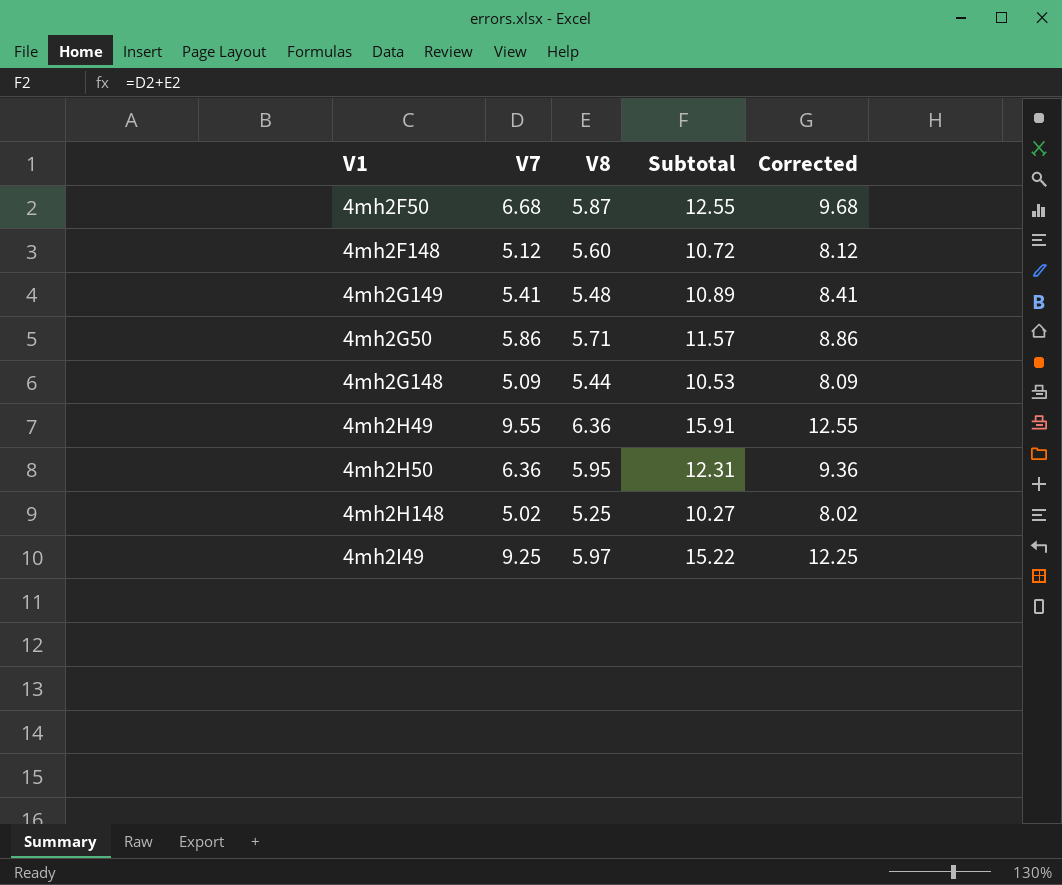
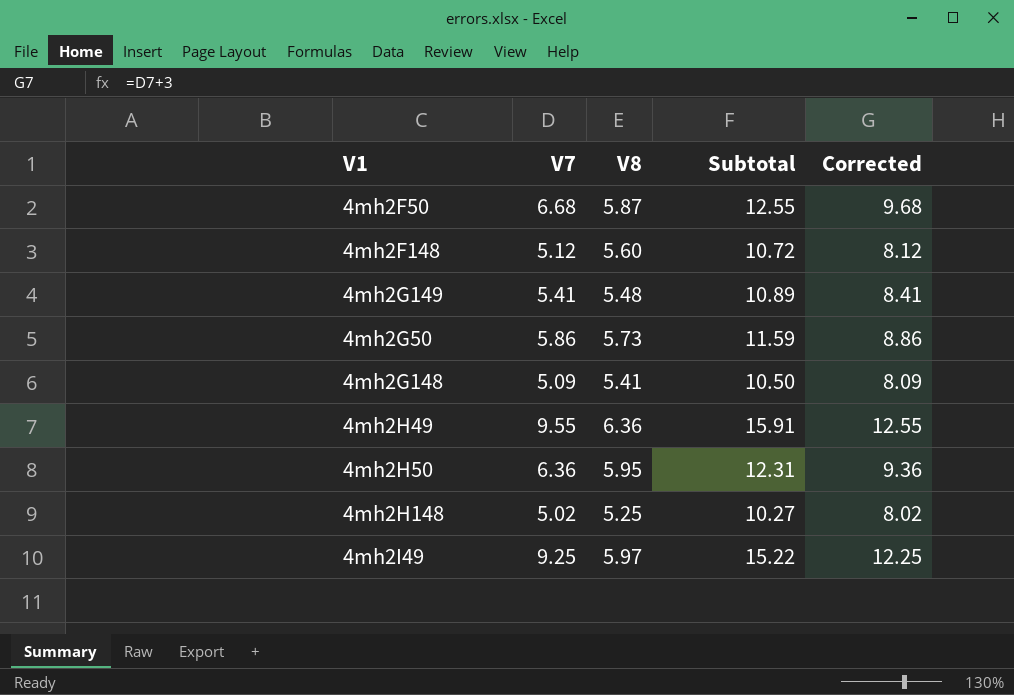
4mh2G50 | V8: 5.71 -> 5.73
4mh2G50 | Subtotal: 11.57 -> 11.59
4mh2G148 | V8: 5.44 -> 5.41
4mh2G148 | Subtotal: 10.53 -> 10.50

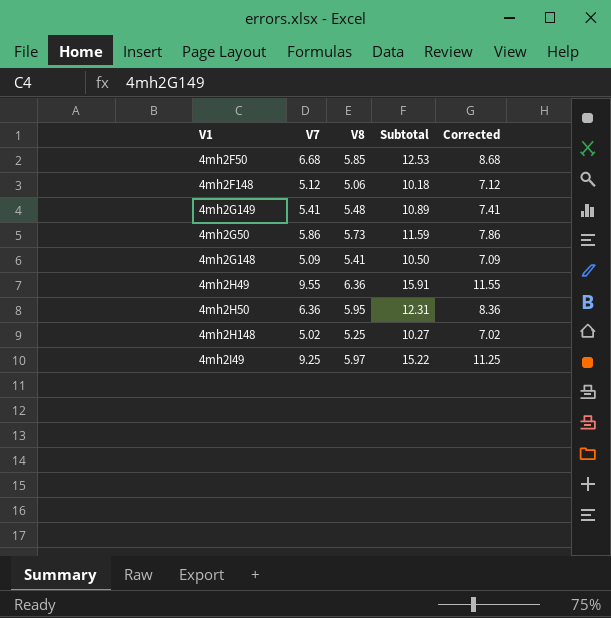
column Corrected | formula: [V7] + 3 -> [V7] + 2
4mh2F50 | V8: 5.87 -> 5.85
4mh2F50 | Subtotal: 12.55 -> 12.53
4mh2F148 | V8: 5.60 -> 5.06
4mh2F148 | Subtotal: 10.72 -> 10.18

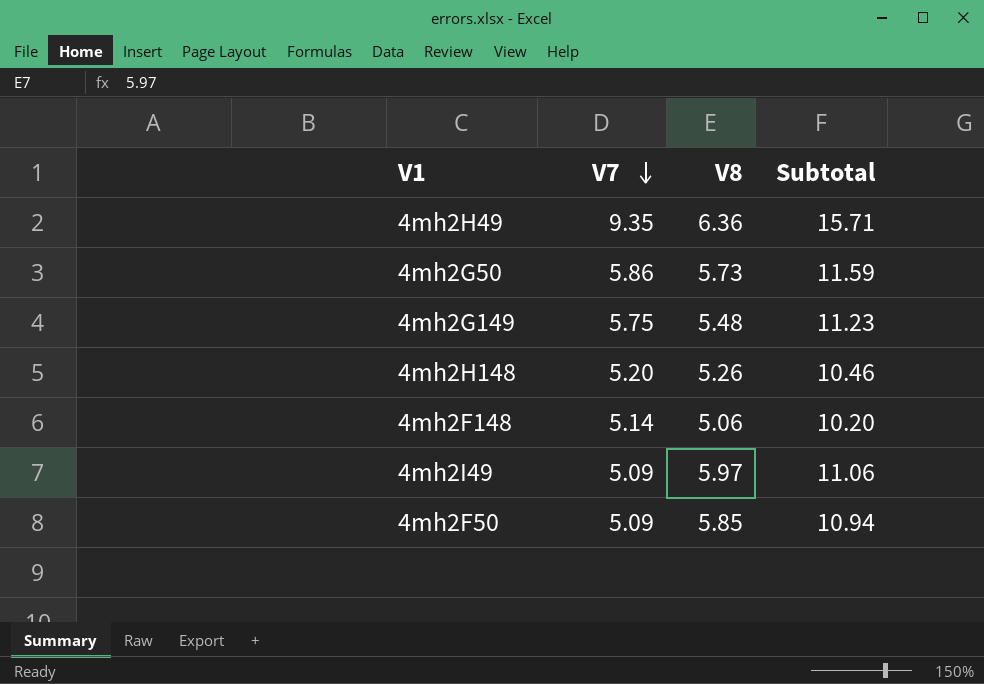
row order: none -> V7 descending
column Corrected | formula: [V7] + 2 -> none
row 4mh2G148: 5.09 | 5.41 | 10.50 | 7.09 -> none
row 4mh2H50: 6.36 | 5.95 | 12.31 | 8.36 -> none
4mh2H49 | V7: 9.55 -> 9.35
4mh2H49 | Subtotal: 15.91 -> 15.71
4mh2G149 | V7: 5.41 -> 5.75
4mh2G149 | Subtotal: 10.89 -> 11.23
4mh2H148 | V7: 5.02 -> 5.20
4mh2H148 | V8: 5.25 -> 5.26
4mh2H148 | Subtotal: 10.27 -> 10.46
4mh2F148 | V7: 5.12 -> 5.14
4mh2F148 | Subtotal: 10.18 -> 10.20
4mh2I49 | V7: 9.25 -> 5.09
4mh2I49 | Subtotal: 15.22 -> 11.06
4mh2F50 | V7: 6.68 -> 5.09
4mh2F50 | Subtotal: 12.53 -> 10.94

